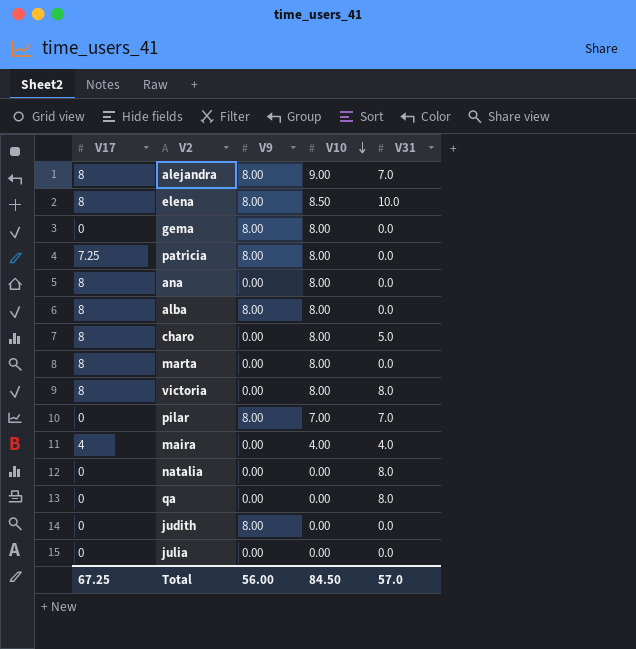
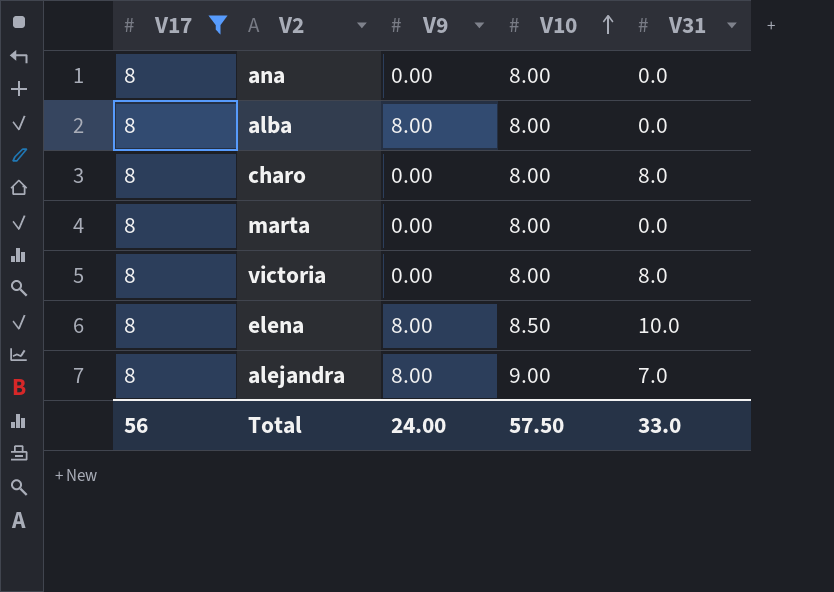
filter: none -> V17 = 8
row order: V10 descending -> V10 ascending
charo | V31: 5.0 -> 8.0
Total | V17: 67.25 -> 56
Total | V9: 56.00 -> 24.00
Total | V10: 84.50 -> 57.50
Total | V31: 57.0 -> 33.0

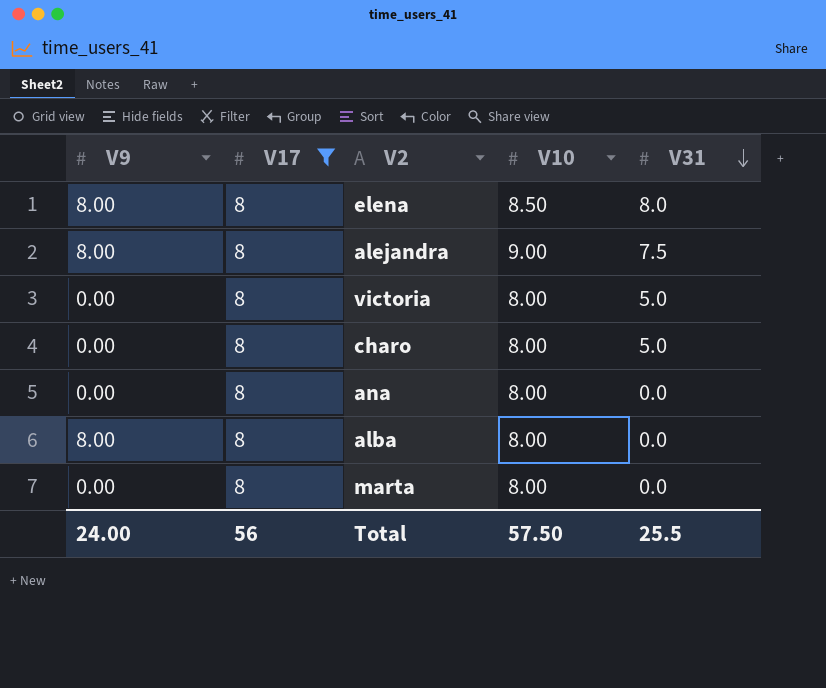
row order: V10 ascending -> V31 descending
column V9 | position: 3 -> 1
elena | V31: 10.0 -> 8.0
alejandra | V31: 7.0 -> 7.5
victoria | V31: 8.0 -> 5.0
charo | V31: 8.0 -> 5.0
Total | V31: 33.0 -> 25.5

